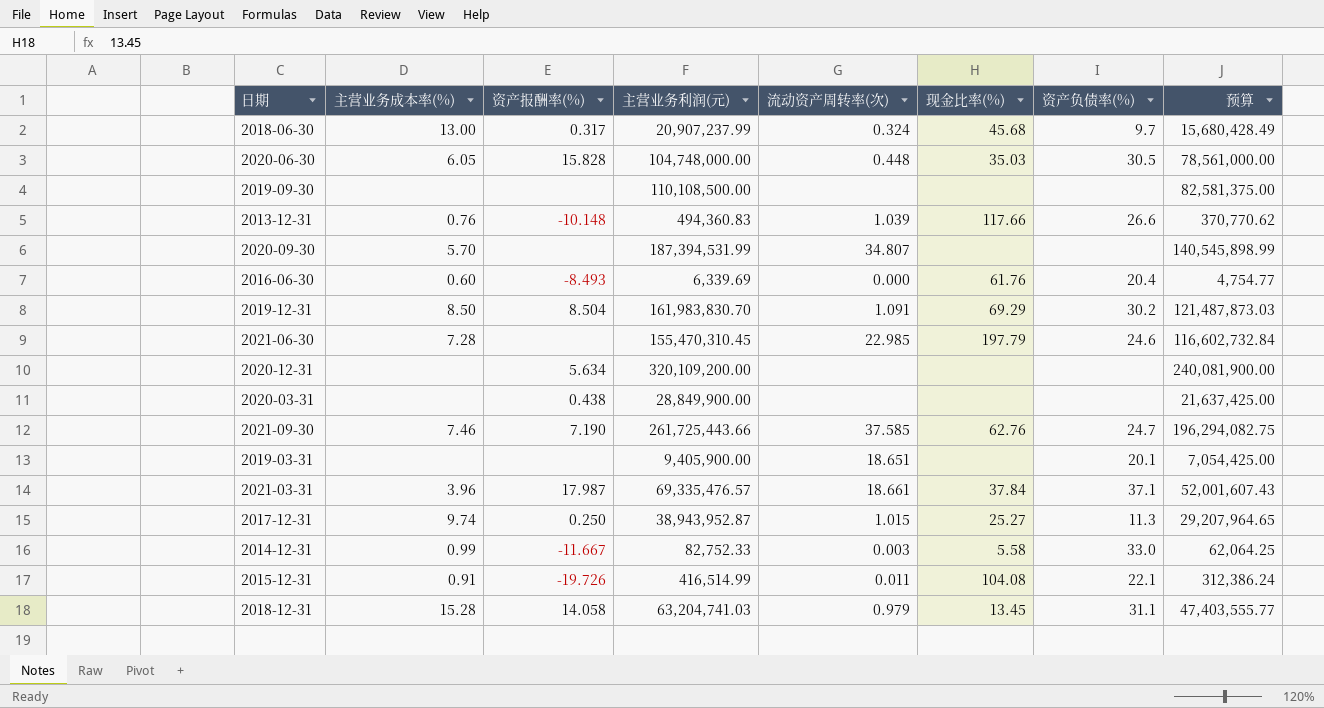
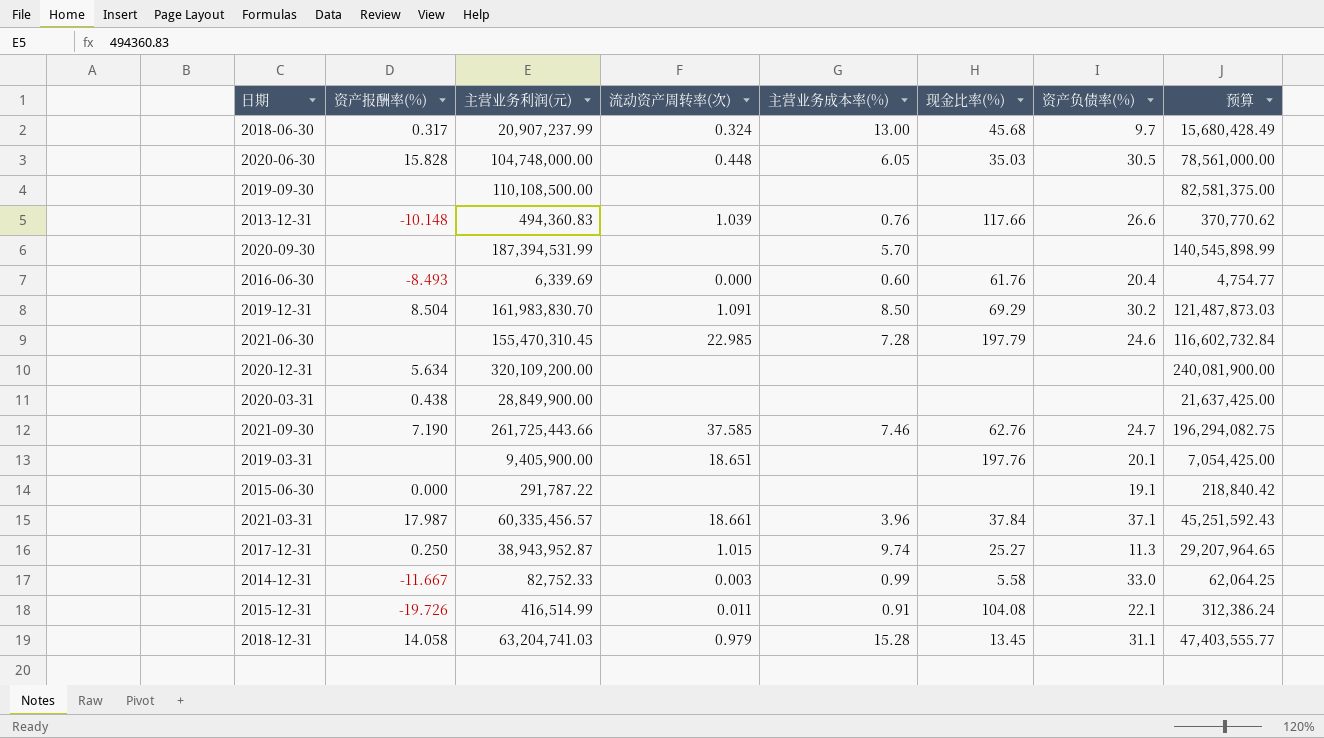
column 主营业务成本率(%) | position: 2 -> 5
2020-09-30 | 流动资产周转率(次): 34.807 -> none
2019-03-31 | 现金比率(%): none -> 197.76
row 2015-06-30: none -> 0.000 | 291,787.22 | none | none | none | 19.1 | 218,840.42
2021-03-31 | 主营业务利润(元): 69,335,476.57 -> 60,335,456.57
2021-03-31 | 预算: 52,001,607.43 -> 45,251,592.43

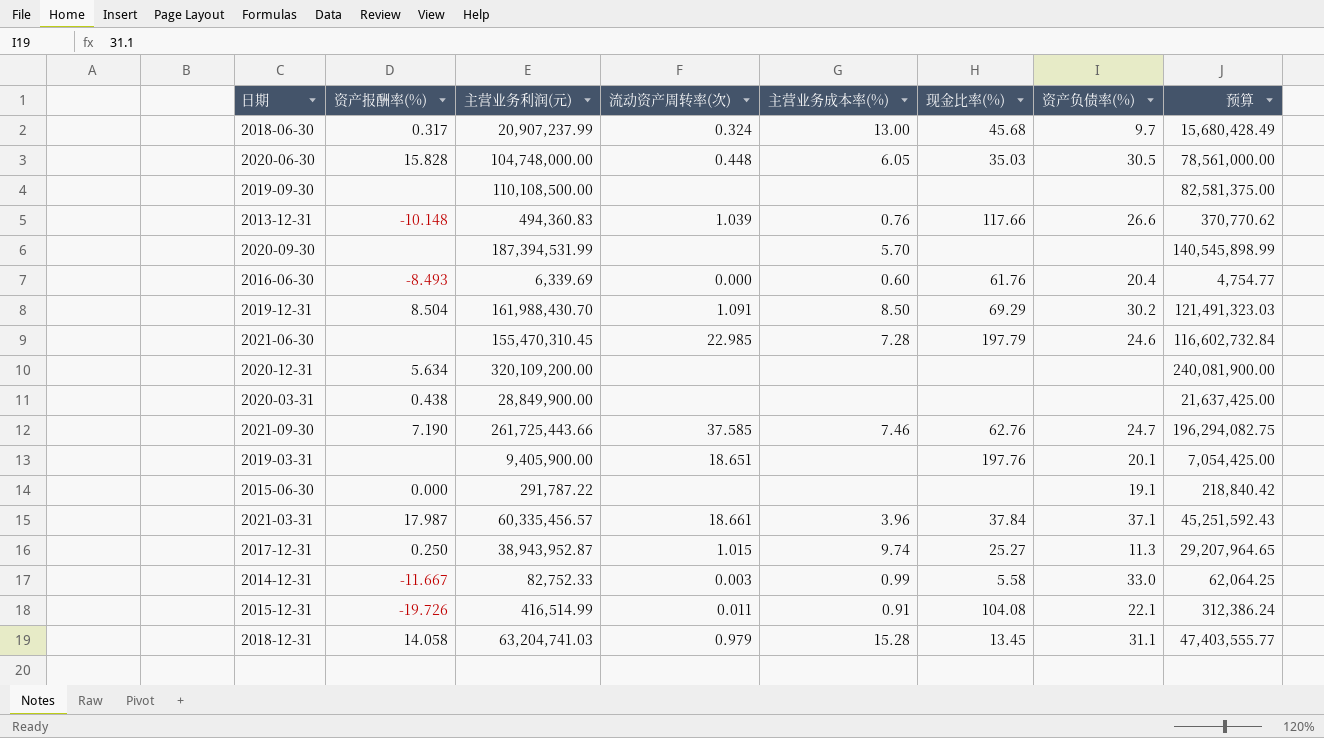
2019-12-31 | 主营业务利润(元): 161,983,830.70 -> 161,988,430.70
2019-12-31 | 预算: 121,487,873.03 -> 121,491,323.03

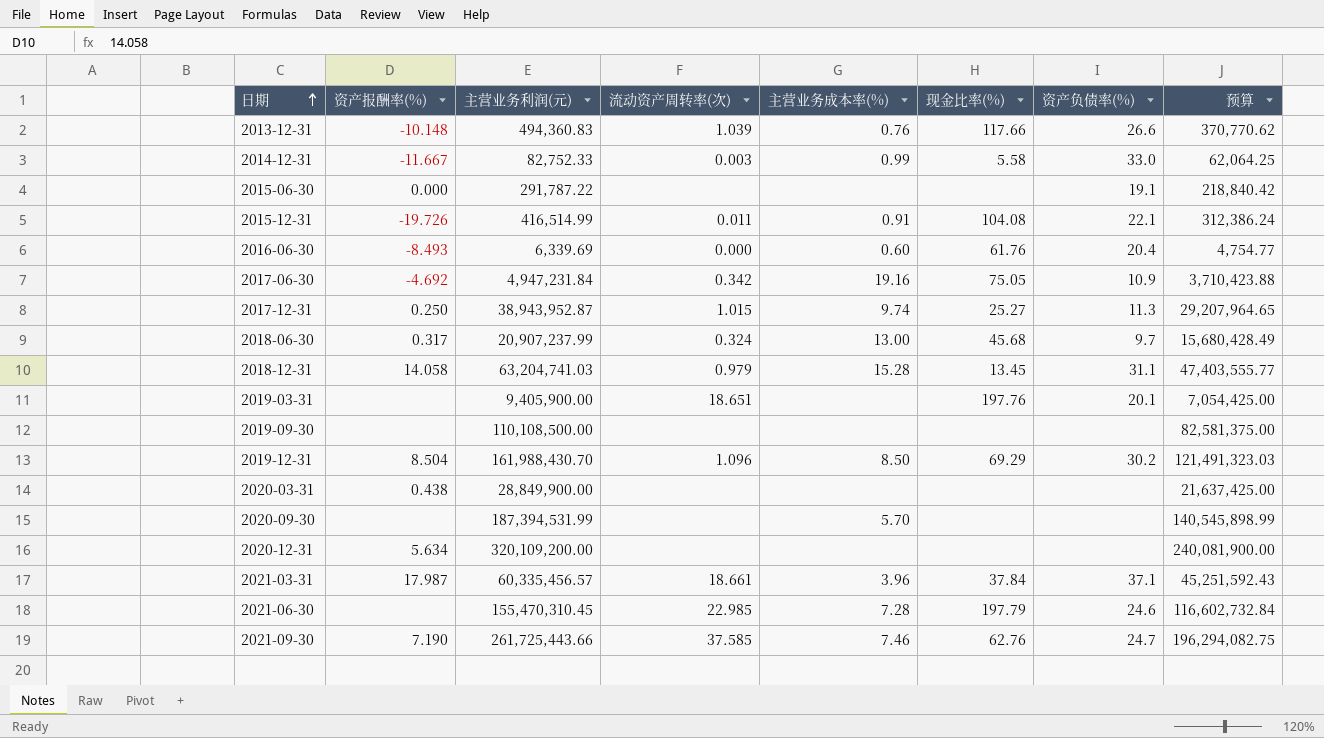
row order: none -> 日期 ascending
row 2020-06-30: 15.828 | 104,748,000.00 | 0.448 | 6.05 | 35.03 | 30.5 | 78,561,000.00 -> none
row 2017-06-30: none -> -4.692 | 4,947,231.84 | 0.342 | 19.16 | 75.05 | 10.9 | 3,710,423.88
2019-12-31 | 流动资产周转率(次): 1.091 -> 1.096

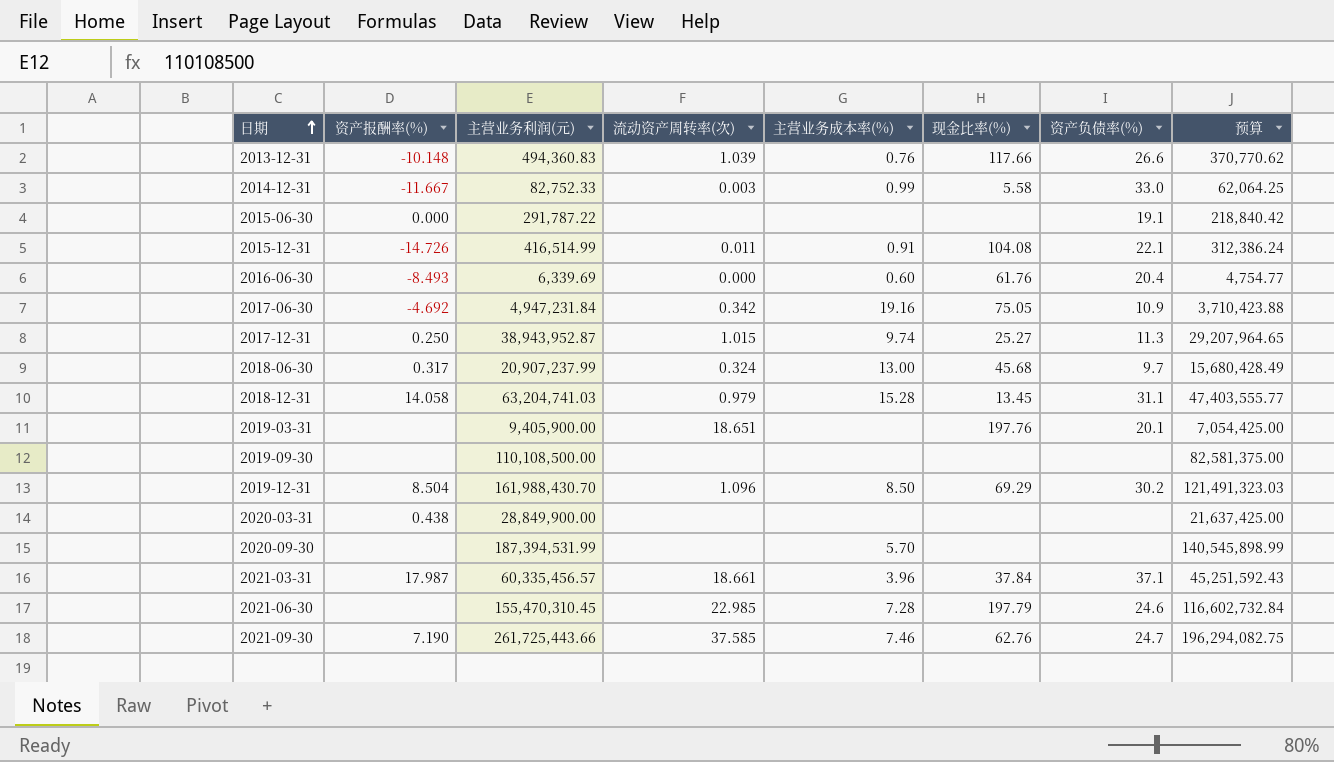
row 2020-12-31: 5.634 | 320,109,200.00 | none | none | none | none | 240,081,900.00 -> none
2015-12-31 | 资产报酬率(%): -19.726 -> -14.726

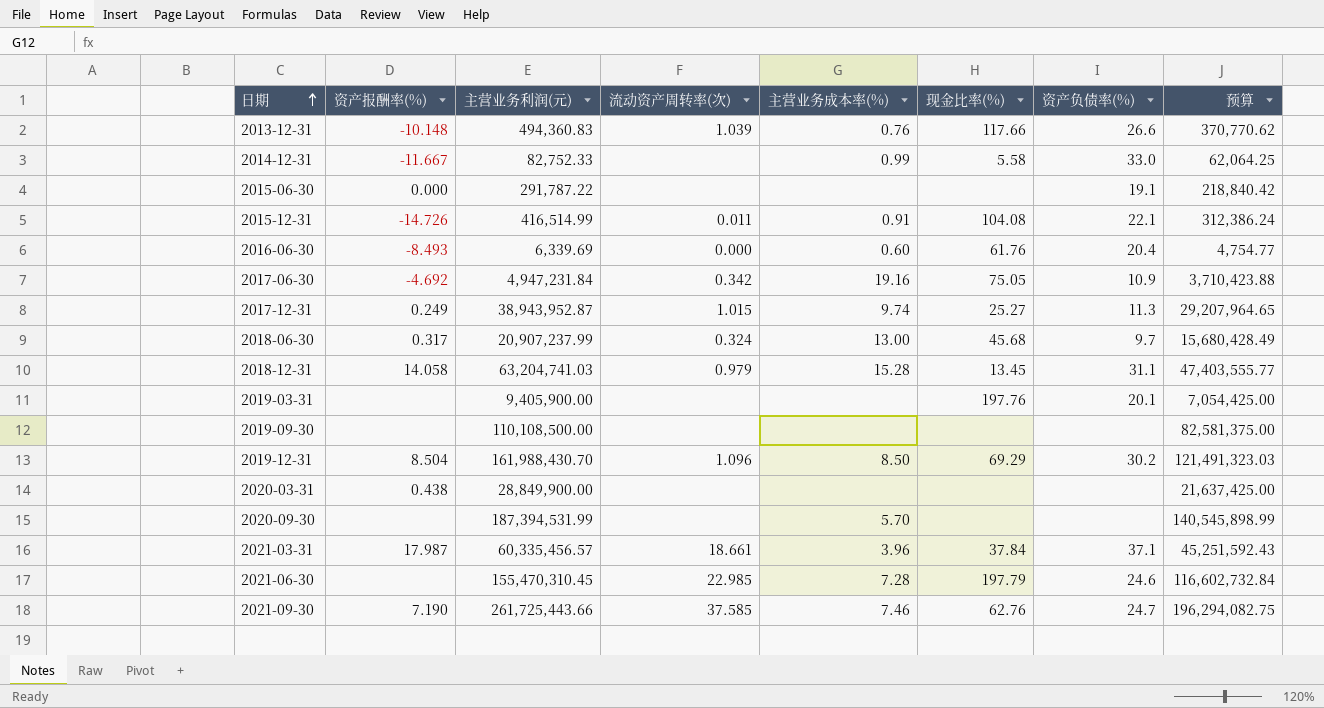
2014-12-31 | 流动资产周转率(次): 0.003 -> none
2017-12-31 | 资产报酬率(%): 0.250 -> 0.249
2019-03-31 | 流动资产周转率(次): 18.651 -> none

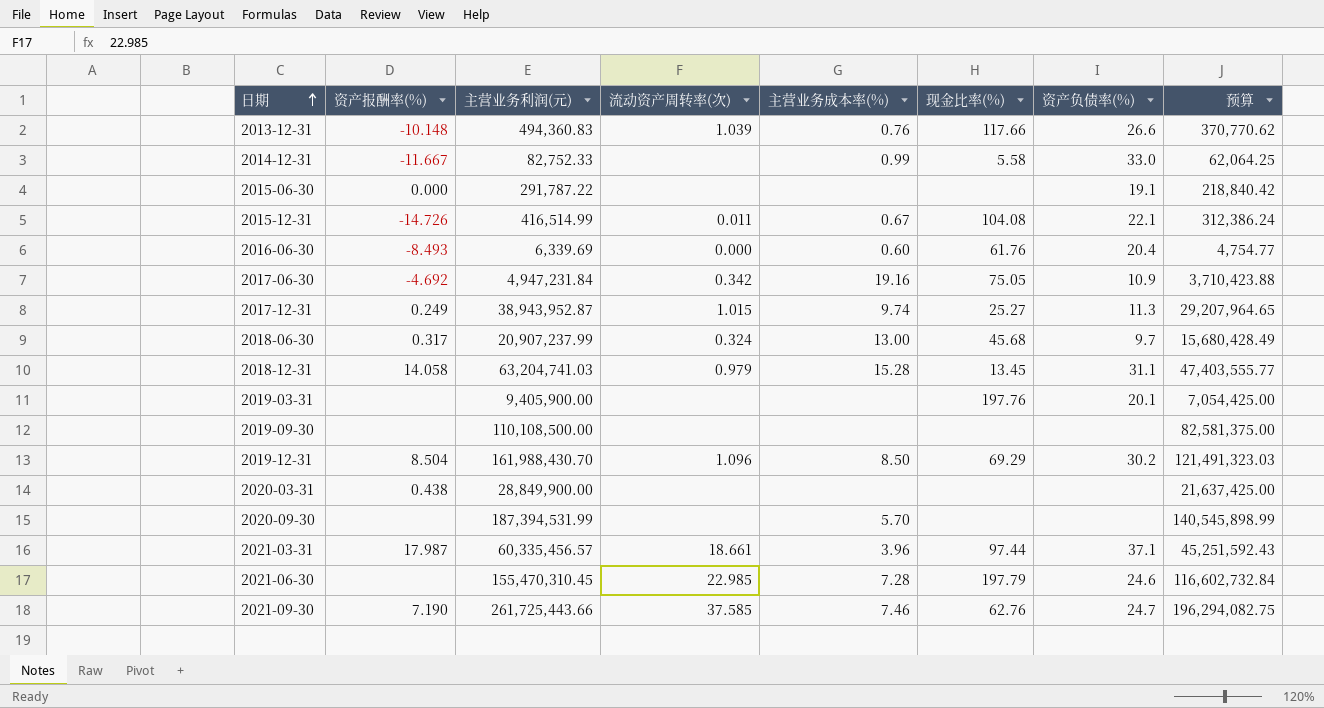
2015-12-31 | 主营业务成本率(%): 0.91 -> 0.67
2021-03-31 | 现金比率(%): 37.84 -> 97.44

